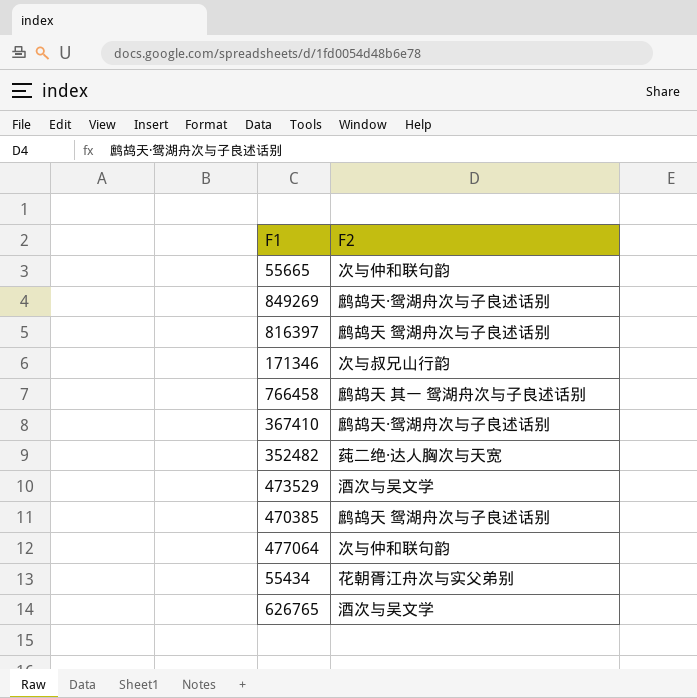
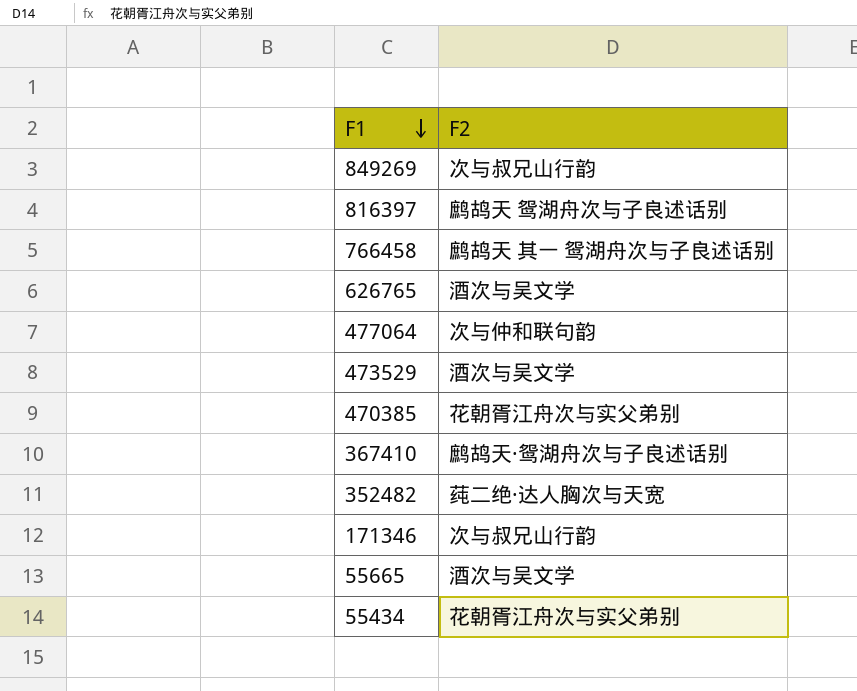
row order: none -> F1 descending
849269 | F2: 鹧鸪天·鸳湖舟次与子良述话别 -> 次与叔兄山行韵
470385 | F2: 鹧鸪天 鸳湖舟次与子良述话别 -> 花朝胥江舟次与实父弟别
55665 | F2: 次与仲和联句韵 -> 酒次与吴文学

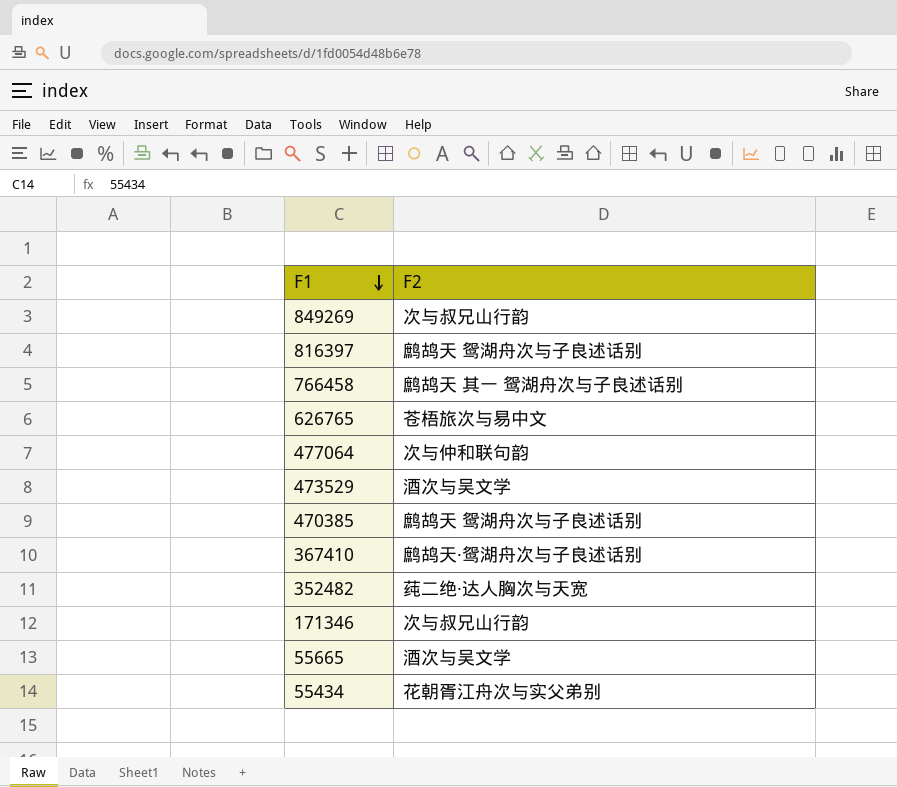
626765 | F2: 酒次与吴文学 -> 苍梧旅次与易中文
470385 | F2: 花朝胥江舟次与实父弟别 -> 鹧鸪天 鸳湖舟次与子良述话别

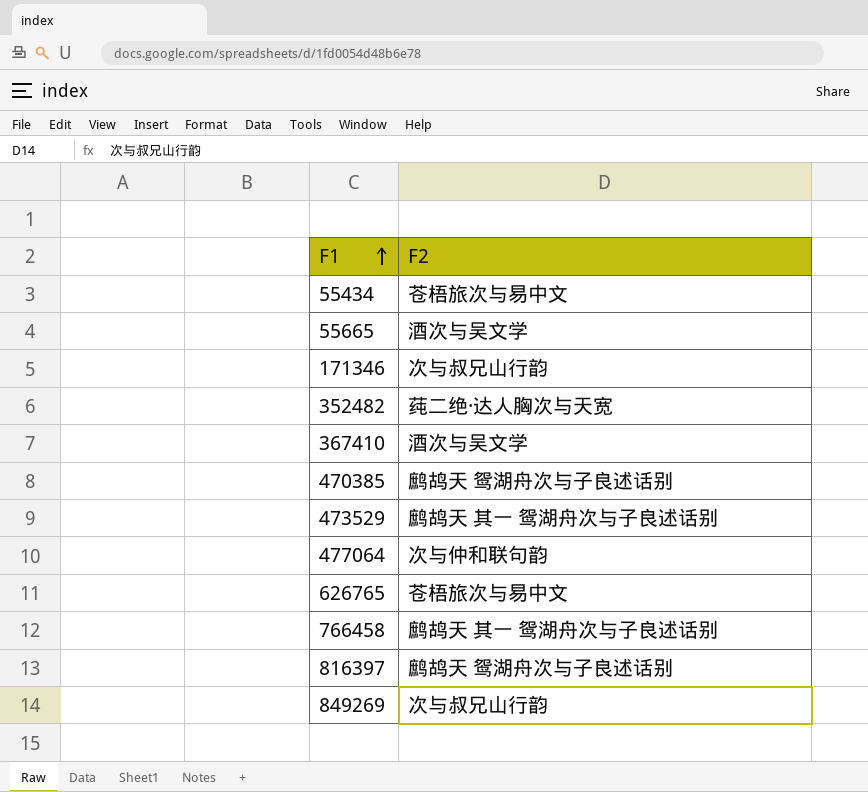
row order: F1 descending -> F1 ascending
55434 | F2: 花朝胥江舟次与实父弟别 -> 苍梧旅次与易中文
367410 | F2: 鹧鸪天·鸳湖舟次与子良述话别 -> 酒次与吴文学
473529 | F2: 酒次与吴文学 -> 鹧鸪天 其一 鸳湖舟次与子良述话别

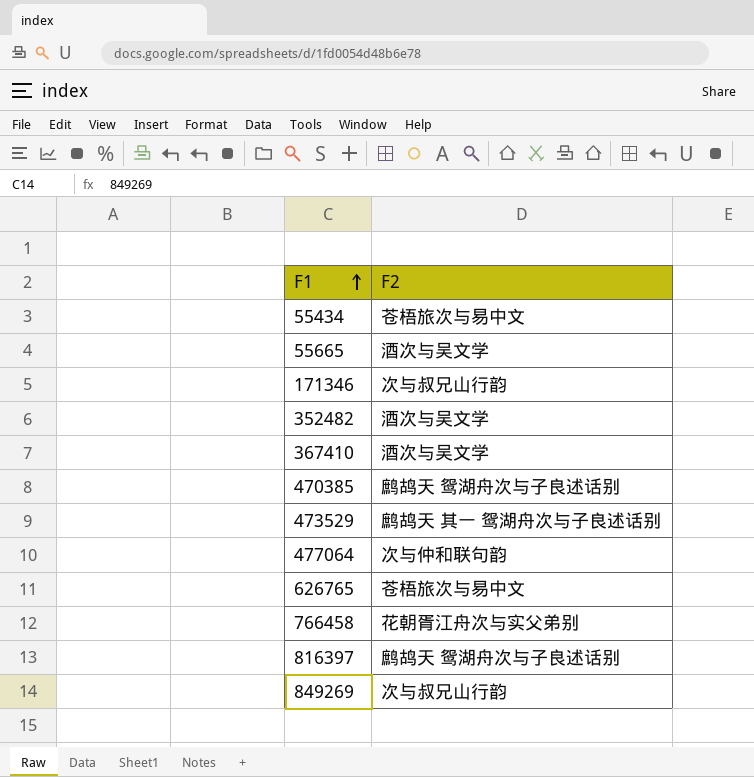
352482 | F2: 莼二绝·达人胸次与天宽 -> 酒次与吴文学
766458 | F2: 鹧鸪天 其一 鸳湖舟次与子良述话别 -> 花朝胥江舟次与实父弟别

